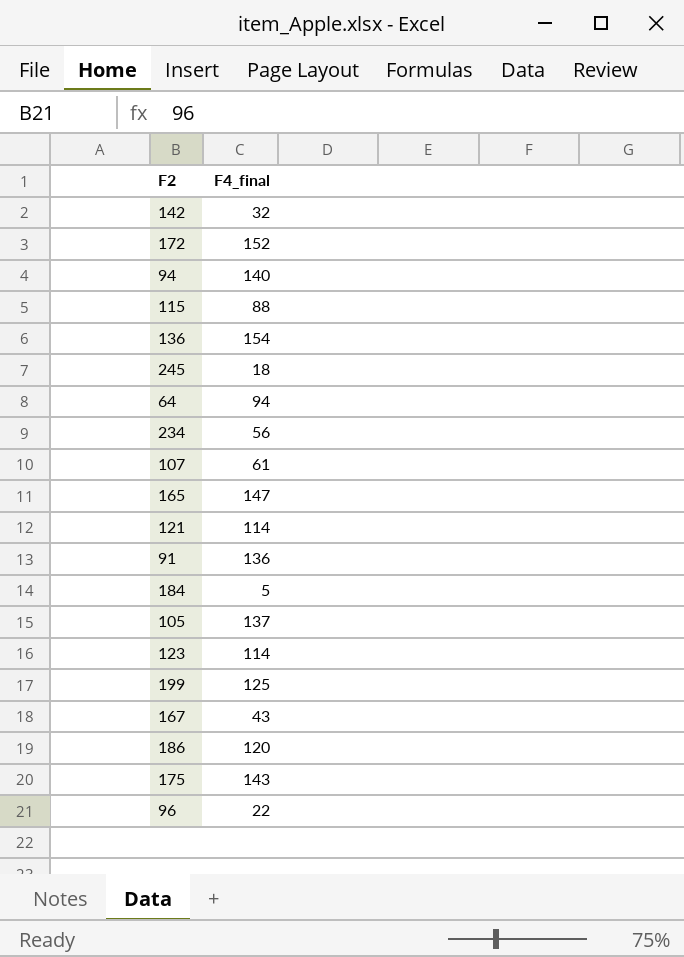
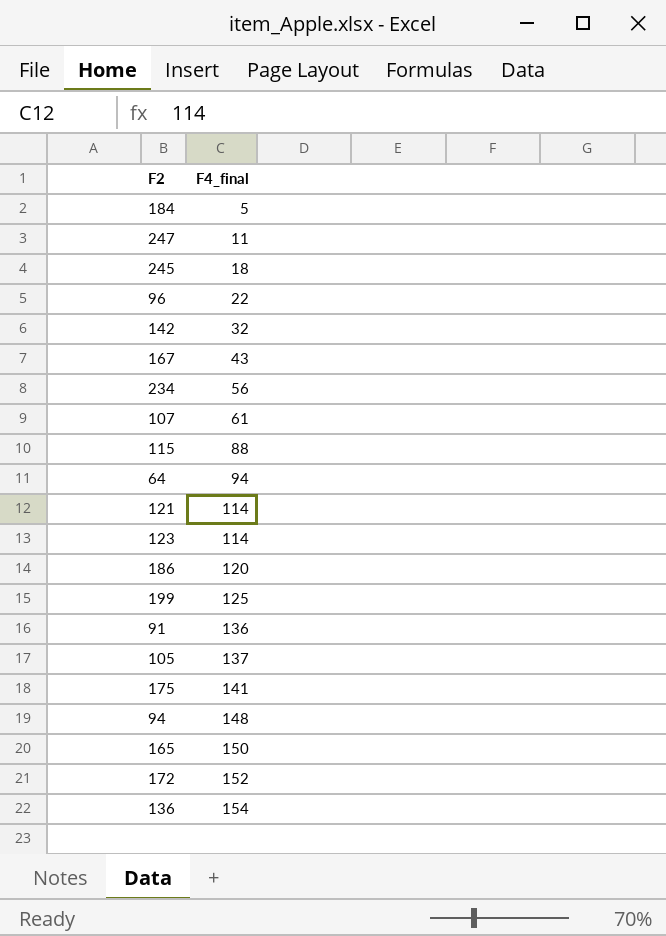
row order: none -> F4_final ascending
row 247: none -> 11
175 | F4_final: 143 -> 141
94 | F4_final: 140 -> 148
165 | F4_final: 147 -> 150

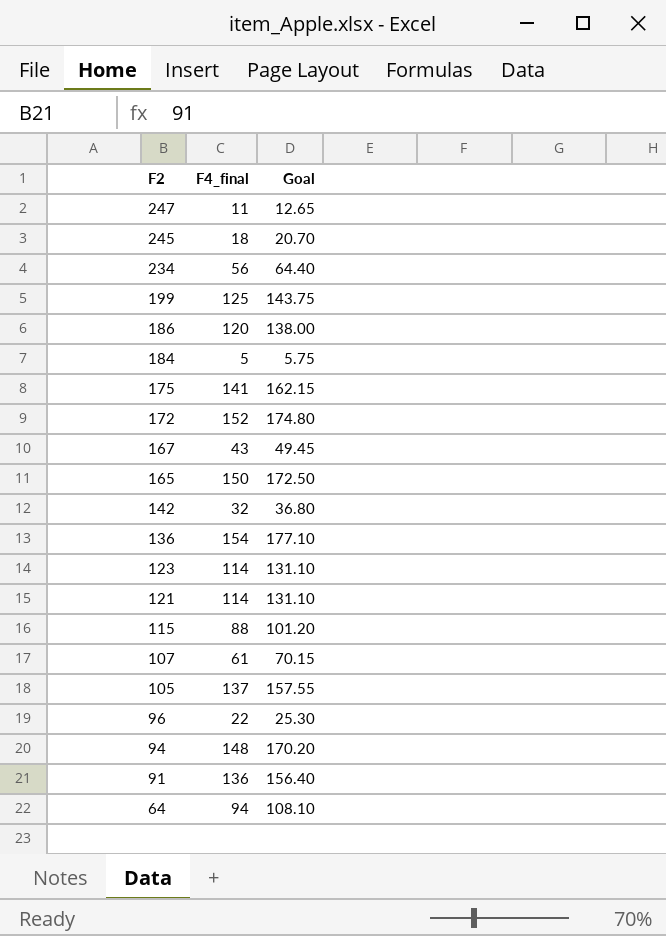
row order: F4_final ascending -> F2 descending
column Goal | formula: none -> [F4_final] * 1.15

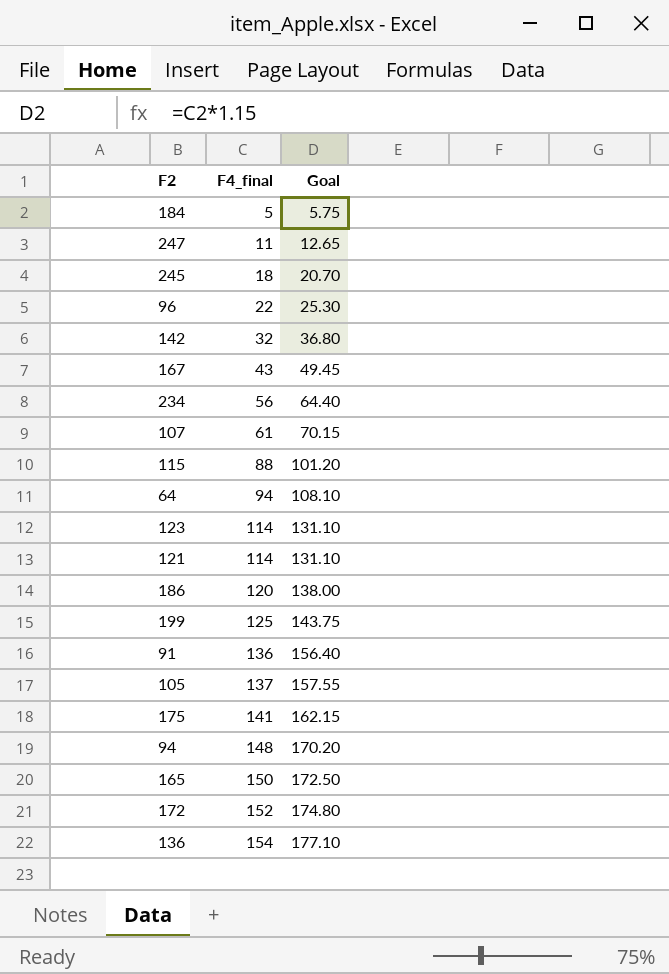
row order: F2 descending -> F4_final ascending

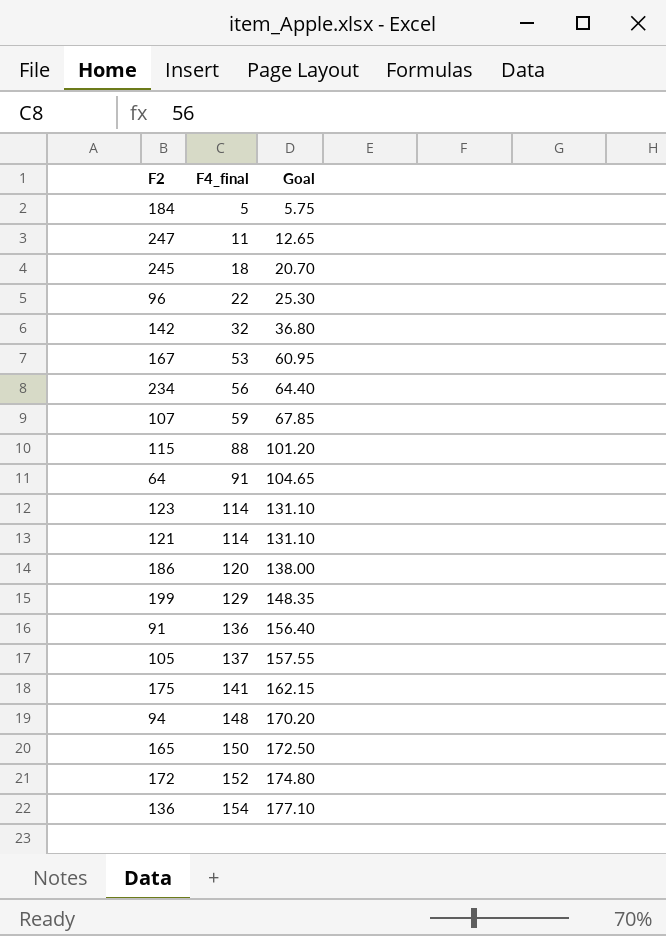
167 | F4_final: 43 -> 53
167 | Goal: 49.45 -> 60.95
107 | F4_final: 61 -> 59
107 | Goal: 70.15 -> 67.85
64 | F4_final: 94 -> 91
64 | Goal: 108.10 -> 104.65
199 | F4_final: 125 -> 129
199 | Goal: 143.75 -> 148.35

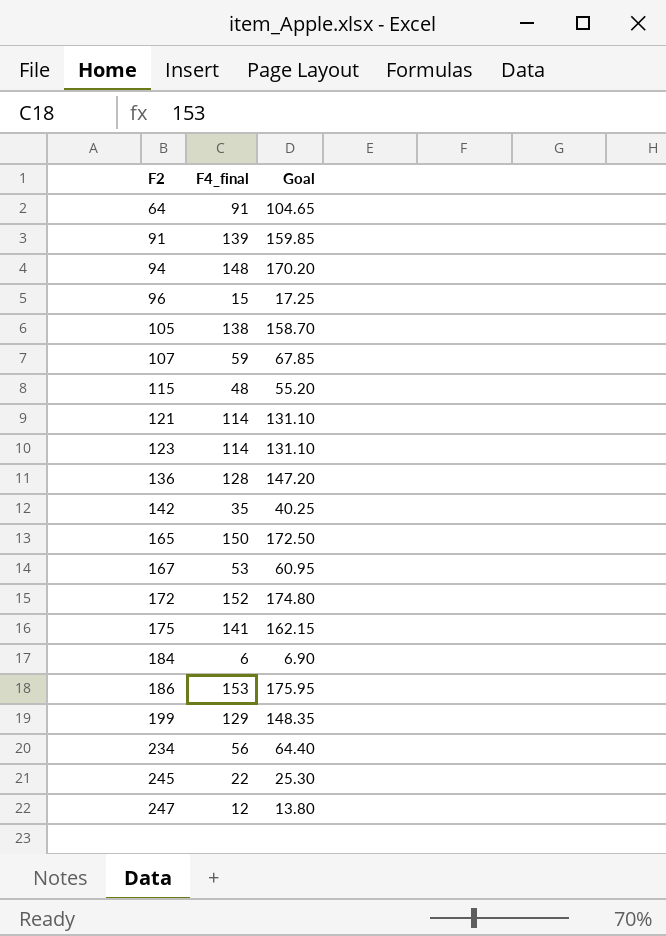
row order: F4_final ascending -> F2 ascending
91 | F4_final: 136 -> 139
91 | Goal: 156.40 -> 159.85
96 | F4_final: 22 -> 15
96 | Goal: 25.30 -> 17.25
105 | F4_final: 137 -> 138
105 | Goal: 157.55 -> 158.70
115 | F4_final: 88 -> 48
115 | Goal: 101.20 -> 55.20
136 | F4_final: 154 -> 128
136 | Goal: 177.10 -> 147.20
142 | F4_final: 32 -> 35
142 | Goal: 36.80 -> 40.25
184 | F4_final: 5 -> 6
184 | Goal: 5.75 -> 6.90
186 | F4_final: 120 -> 153
186 | Goal: 138.00 -> 175.95
245 | F4_final: 18 -> 22
245 | Goal: 20.70 -> 25.30
247 | F4_final: 11 -> 12
247 | Goal: 12.65 -> 13.80

